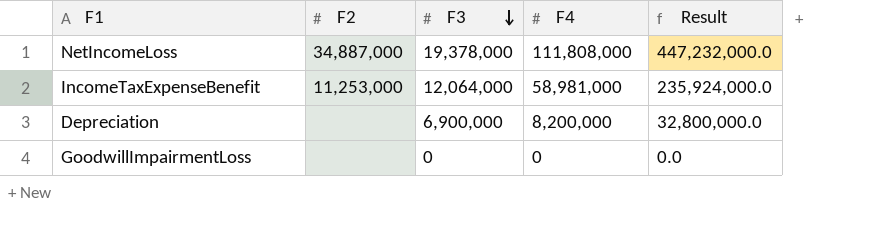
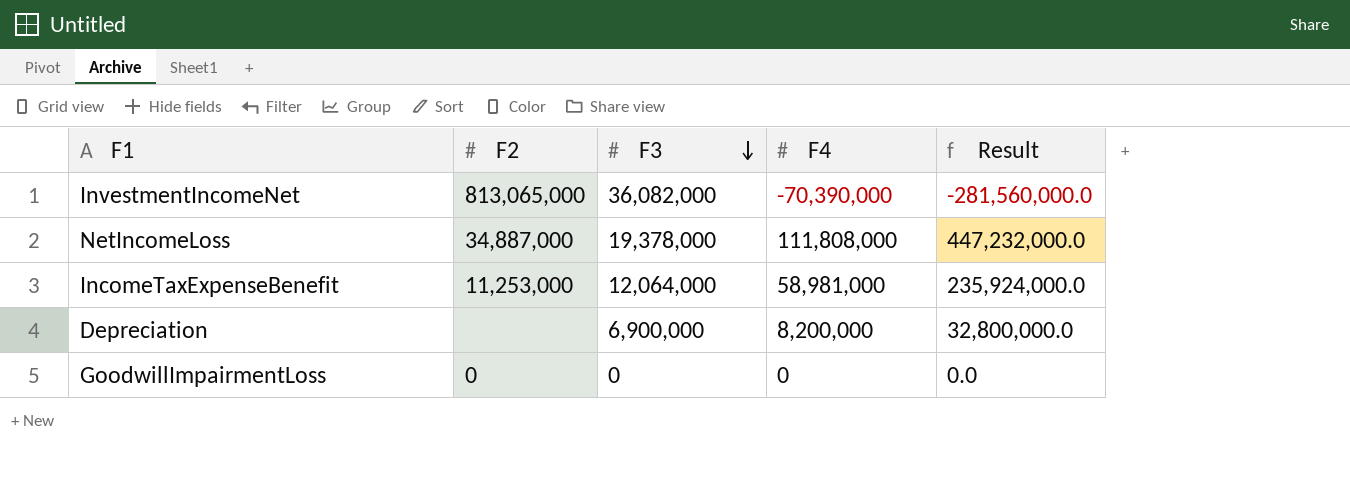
row InvestmentIncomeNet: none -> 813,065,000 | 36,082,000 | -70,390,000 | -281,560,000.0
GoodwillImpairmentLoss | F2: none -> 0

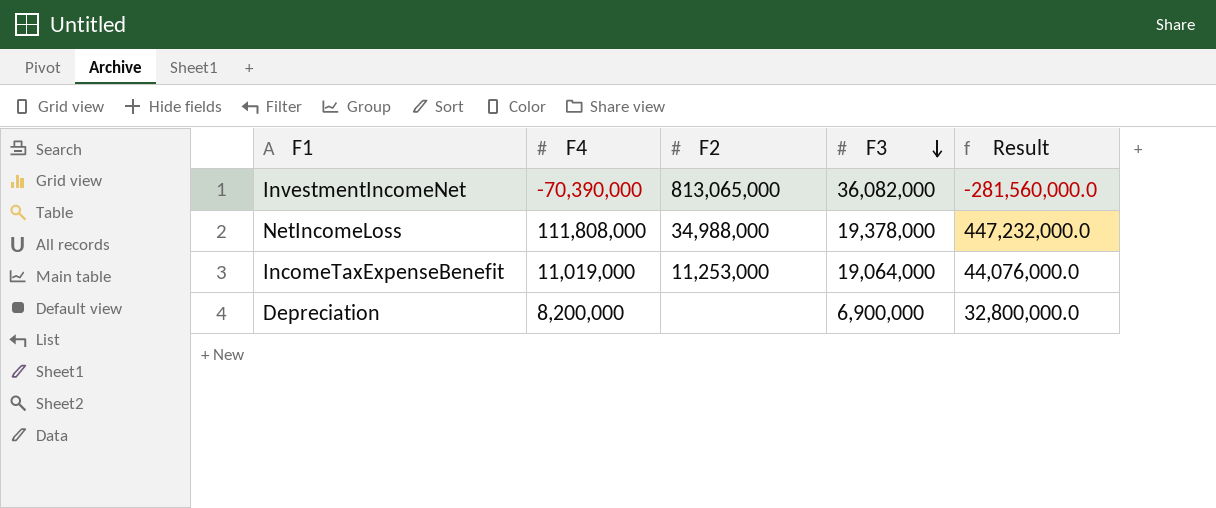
column F4 | position: 4 -> 2
row GoodwillImpairmentLoss: 0 | 0 | 0 | 0.0 -> none
NetIncomeLoss | F2: 34,887,000 -> 34,988,000
IncomeTaxExpenseBenefit | F4: 58,981,000 -> 11,019,000
IncomeTaxExpenseBenefit | F3: 12,064,000 -> 19,064,000
IncomeTaxExpenseBenefit | Result: 235,924,000.0 -> 44,076,000.0

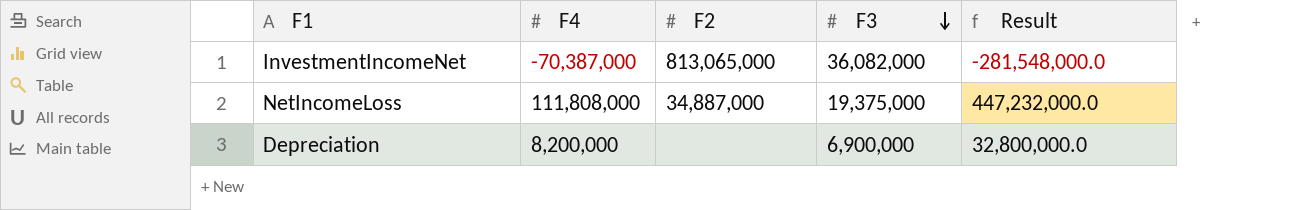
row IncomeTaxExpenseBenefit: 11,019,000 | 11,253,000 | 19,064,000 | 44,076,000.0 -> none
InvestmentIncomeNet | F4: -70,390,000 -> -70,387,000
InvestmentIncomeNet | Result: -281,560,000.0 -> -281,548,000.0
NetIncomeLoss | F2: 34,988,000 -> 34,887,000
NetIncomeLoss | F3: 19,378,000 -> 19,375,000

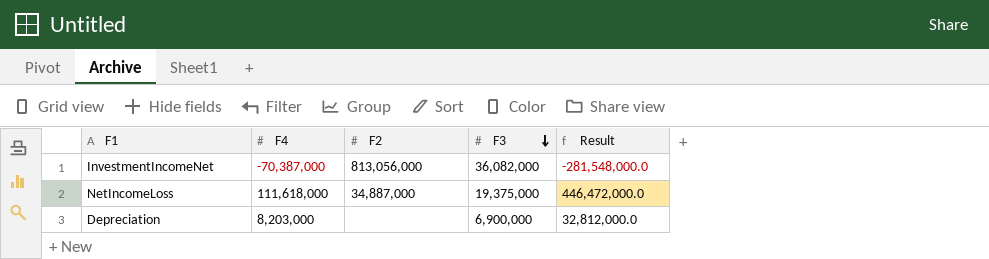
InvestmentIncomeNet | F2: 813,065,000 -> 813,056,000
NetIncomeLoss | F4: 111,808,000 -> 111,618,000
NetIncomeLoss | Result: 447,232,000.0 -> 446,472,000.0
Depreciation | F4: 8,200,000 -> 8,203,000
Depreciation | Result: 32,800,000.0 -> 32,812,000.0

